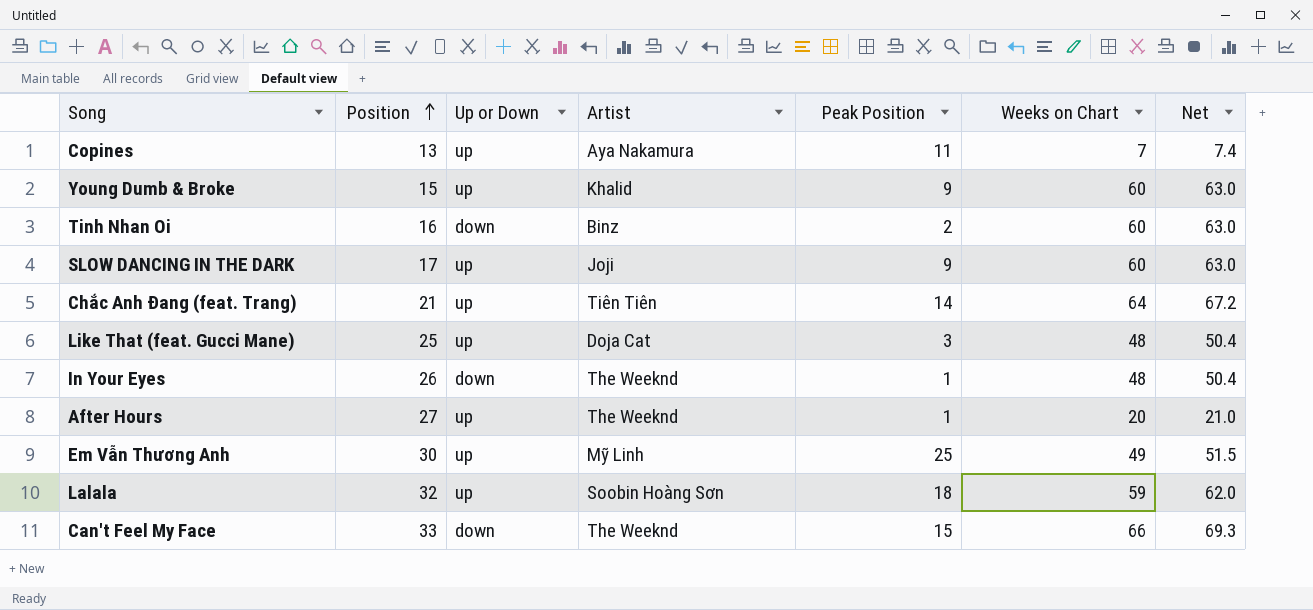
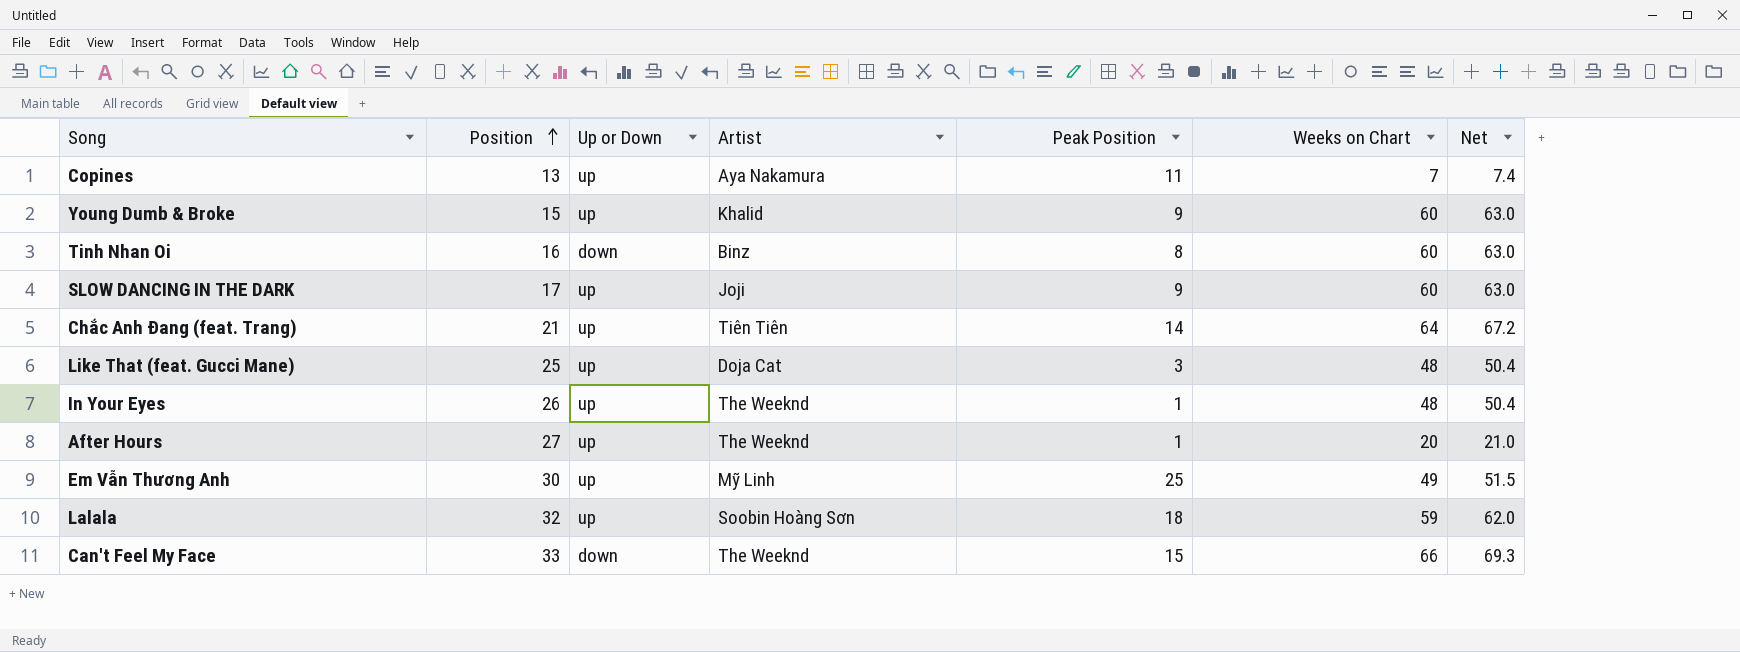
Tinh Nhan Oi | Peak Position: 2 -> 8
In Your Eyes | Up or Down: down -> up

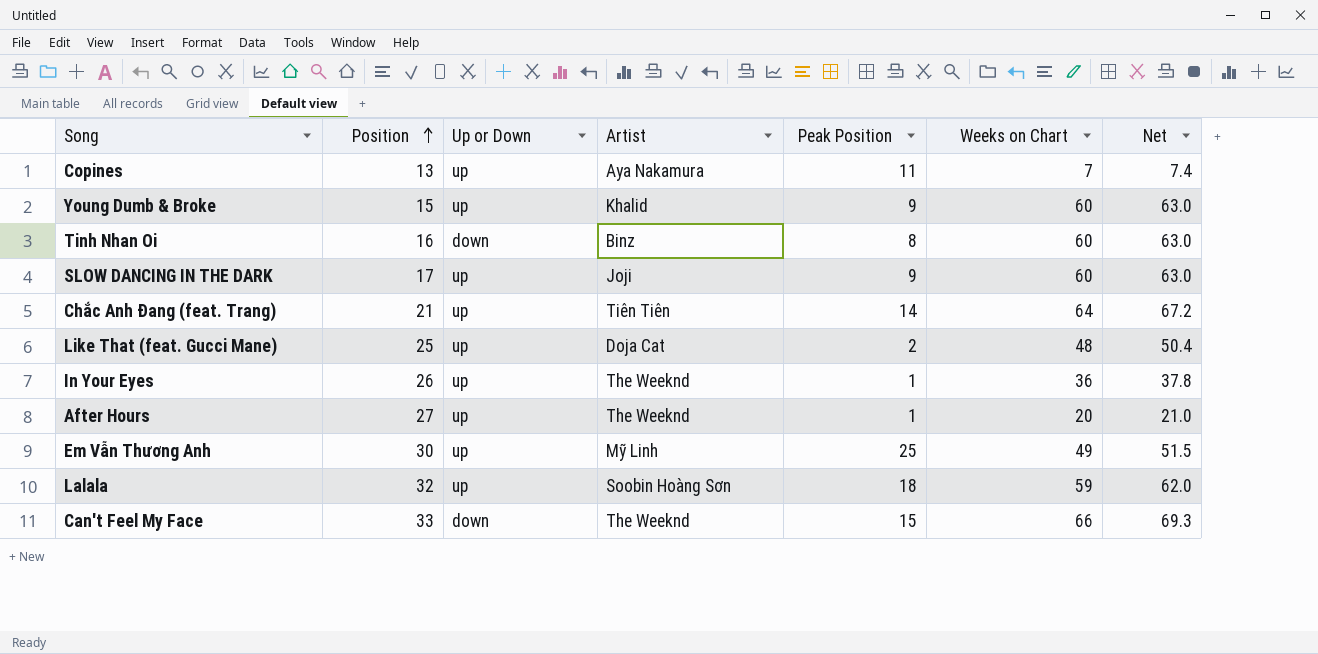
Like That (feat. Gucci Mane) | Peak Position: 3 -> 2
In Your Eyes | Weeks on Chart: 48 -> 36
In Your Eyes | Net: 50.4 -> 37.8

